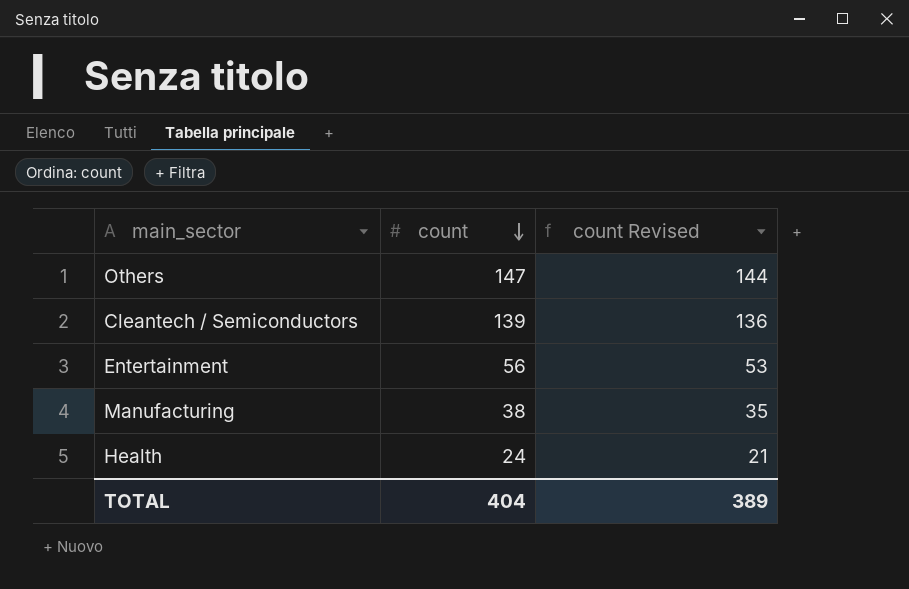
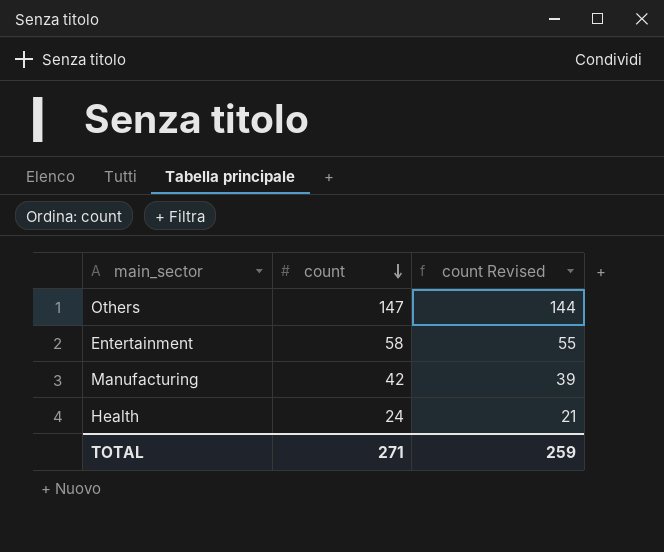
row Cleantech / Semiconductors: 139 | 136 -> none
Entertainment | count: 56 -> 58
Entertainment | count Revised: 53 -> 55
Manufacturing | count: 38 -> 42
Manufacturing | count Revised: 35 -> 39
TOTAL | count: 404 -> 271
TOTAL | count Revised: 389 -> 259

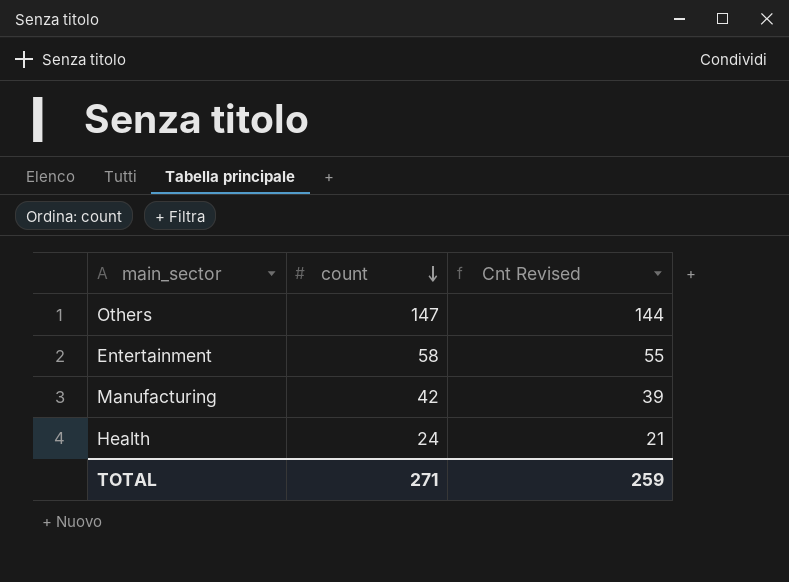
column name: count Revised -> Cnt Revised

